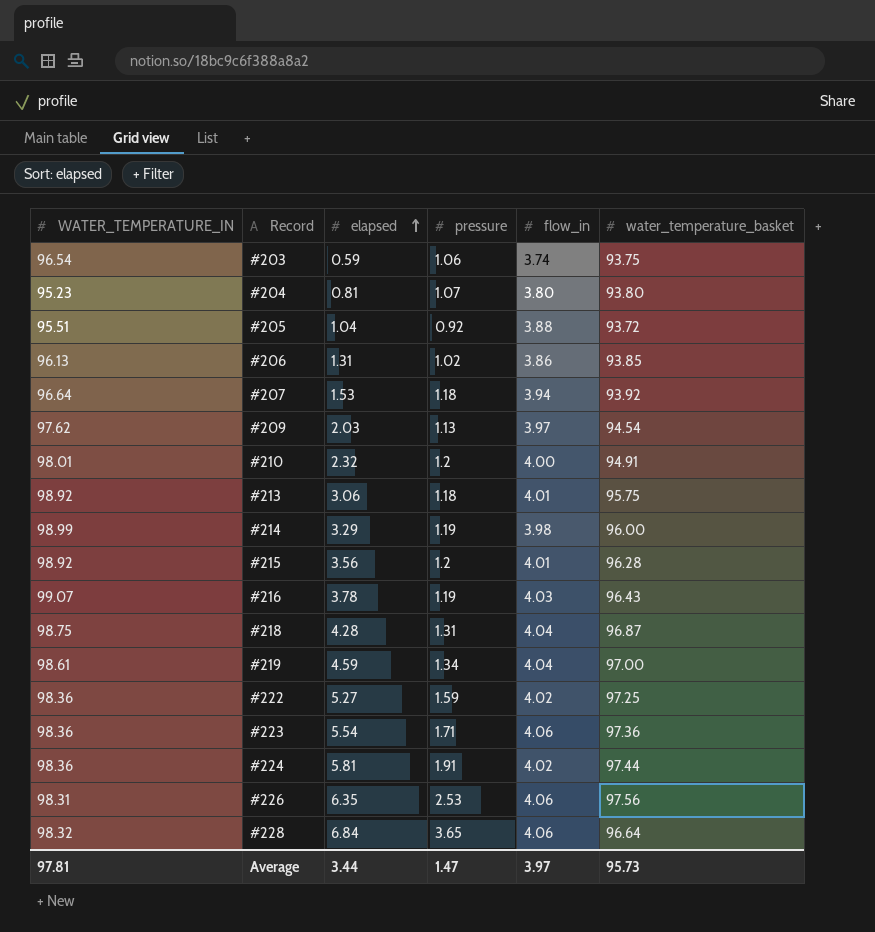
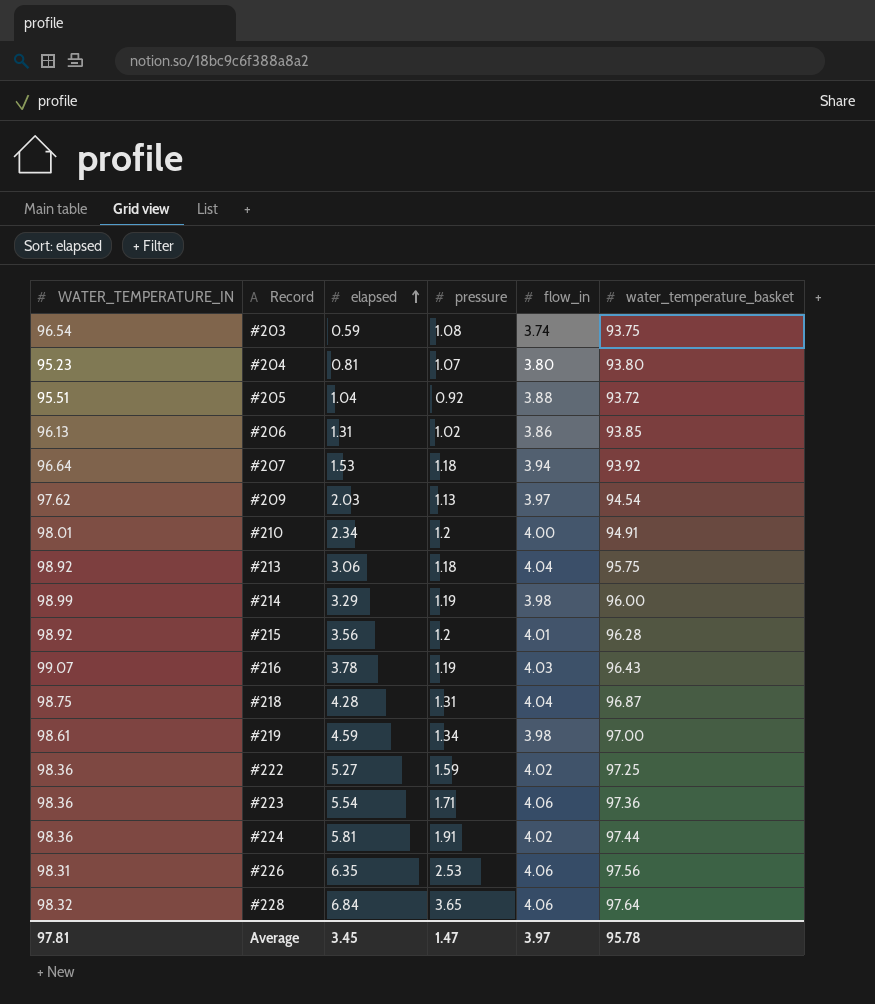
#203 | pressure: 1.06 -> 1.08
#210 | elapsed: 2.32 -> 2.34
#213 | flow_in: 4.01 -> 4.04
#219 | flow_in: 4.04 -> 3.98
#228 | water_temperature_basket: 96.64 -> 97.64
Average | elapsed: 3.44 -> 3.45
Average | water_temperature_basket: 95.73 -> 95.78

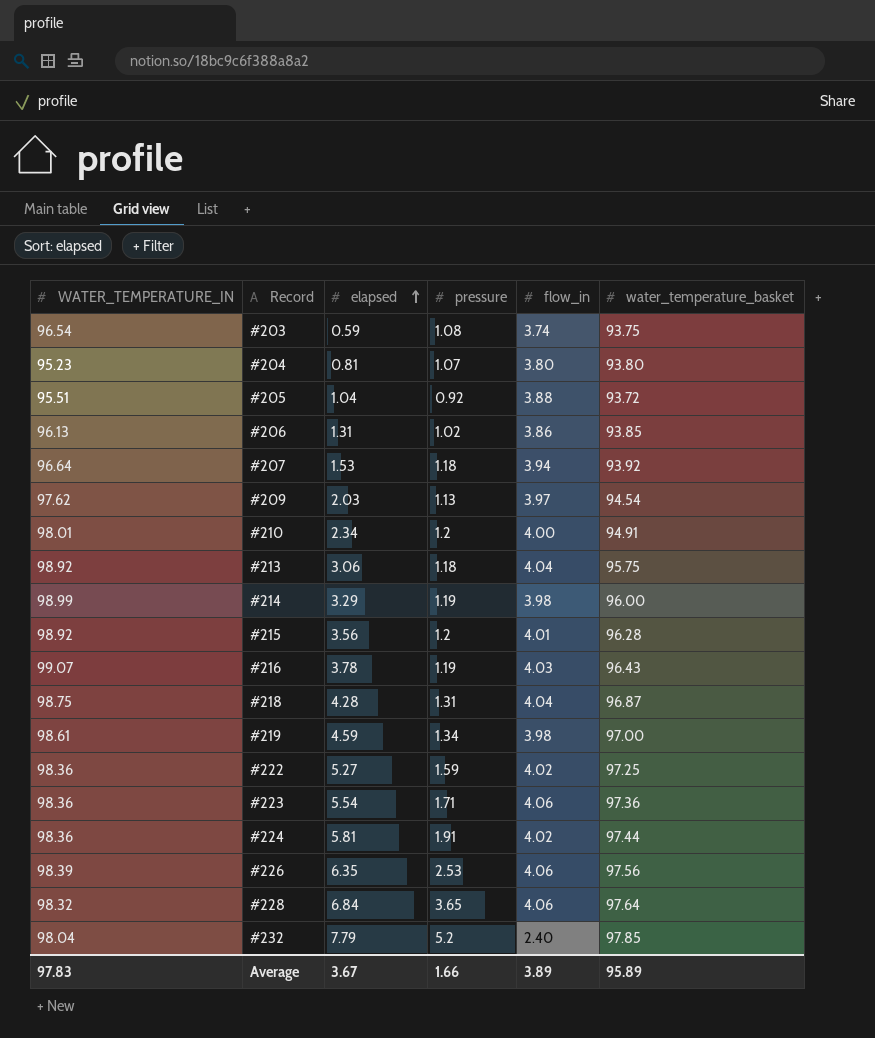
#226 | WATER_TEMPERATURE_IN: 98.31 -> 98.39
row #232: none -> 98.04 | 7.79 | 5.2 | 2.40 | 97.85
Average | WATER_TEMPERATURE_IN: 97.81 -> 97.83
Average | elapsed: 3.45 -> 3.67
Average | pressure: 1.47 -> 1.66
Average | flow_in: 3.97 -> 3.89
Average | water_temperature_basket: 95.78 -> 95.89

